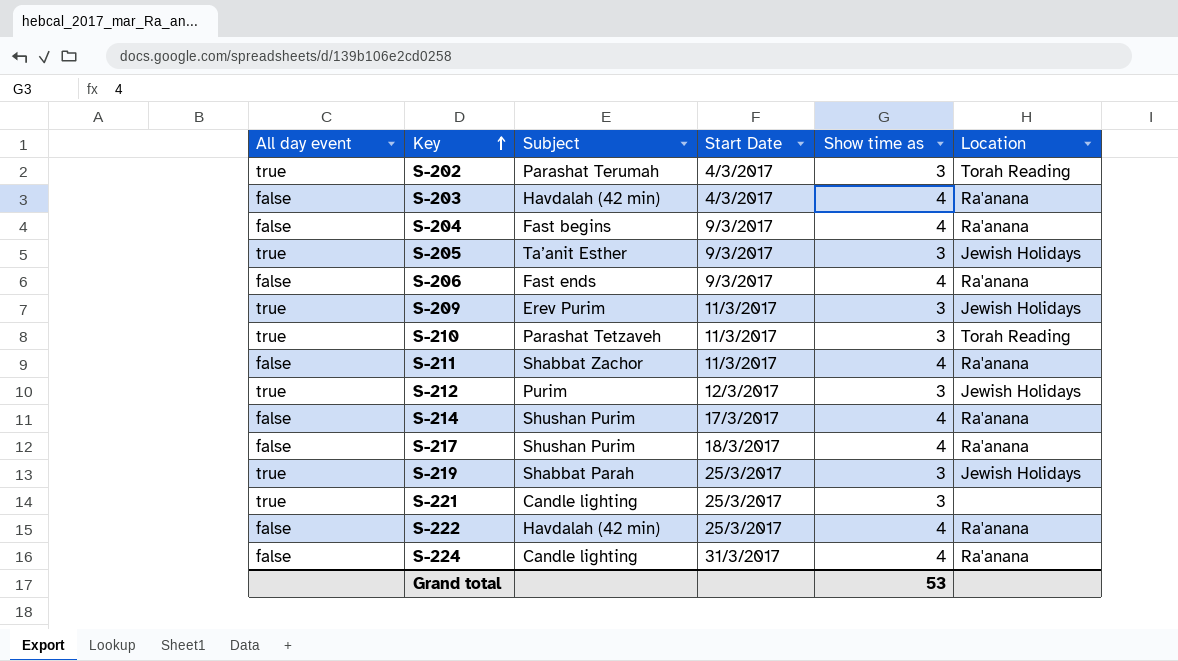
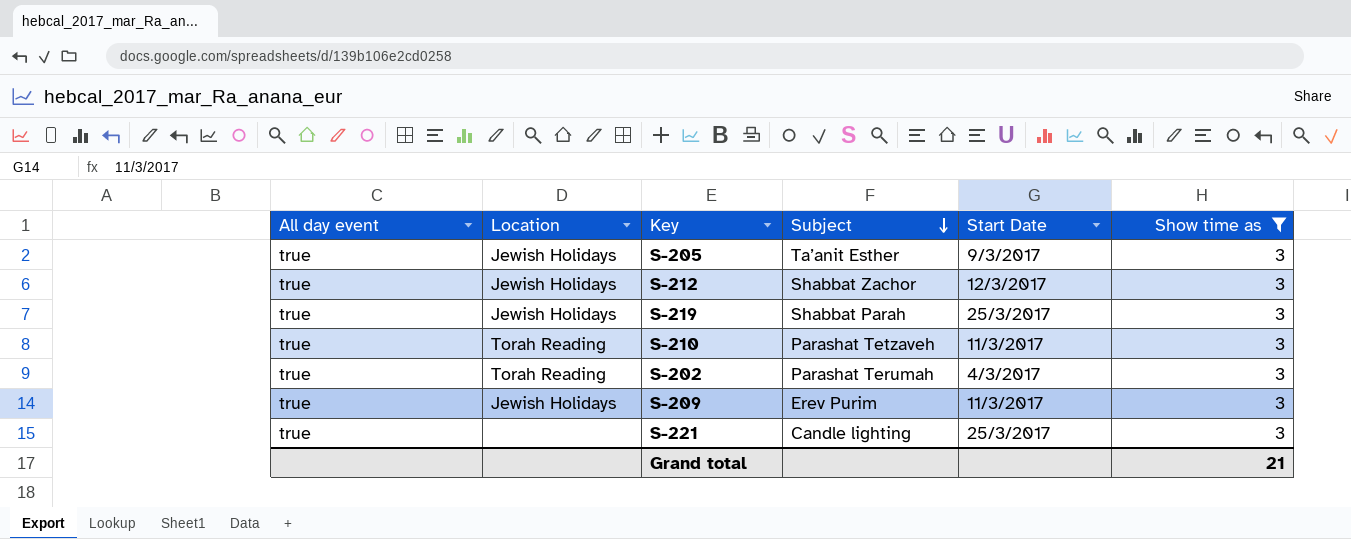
filter: none -> Show time as = 3
row order: Key ascending -> Subject descending
column Location | position: 6 -> 2
S-212 | Subject: Purim -> Shabbat Zachor
Grand total | Show time as: 53 -> 21

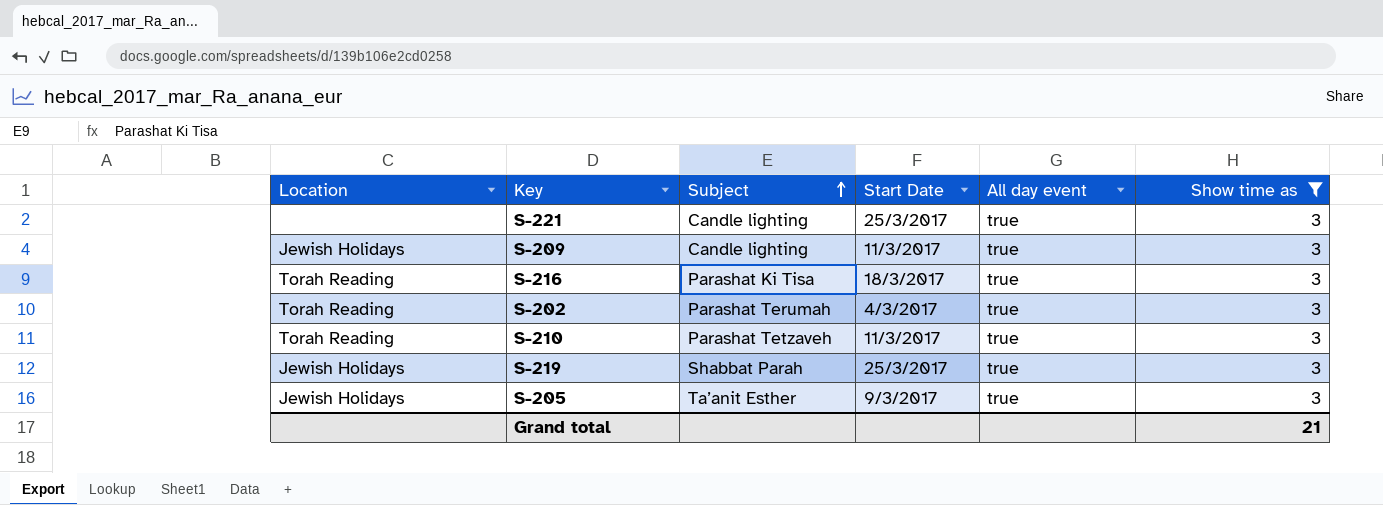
row order: Subject descending -> Subject ascending
column All day event | position: 1 -> 5
row S-212: true | Jewish Holidays | Shabbat Zachor | 12/3/2017 | 3 -> none
S-209 | Subject: Erev Purim -> Candle lighting
row S-216: none -> Torah Reading | Parashat Ki Tisa | 18/3/2017 | true | 3

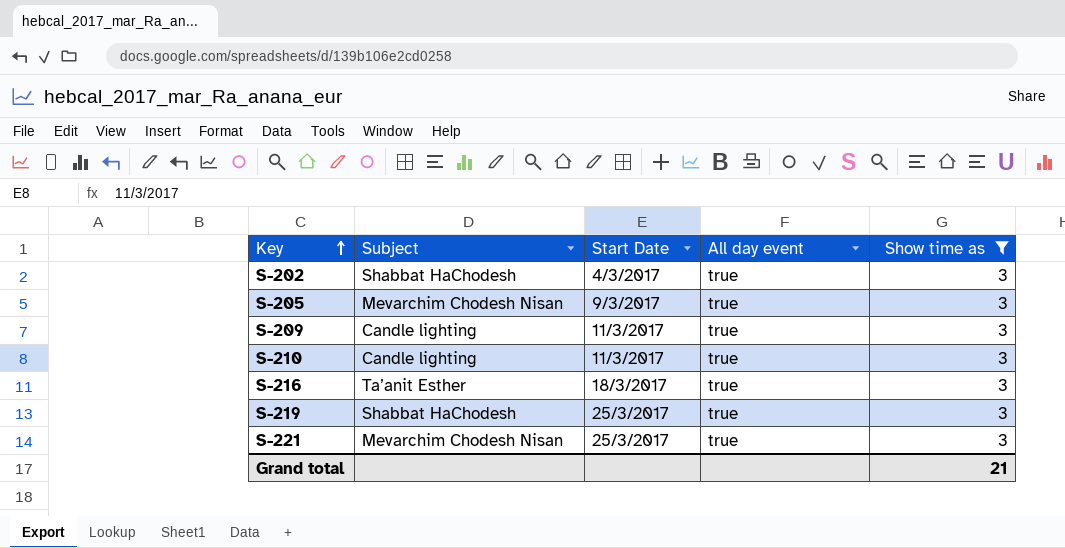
row order: Subject ascending -> Key ascending
column Location | position: 1 -> none
S-202 | Subject: Parashat Terumah -> Shabbat HaChodesh
S-205 | Subject: Ta’anit Esther -> Mevarchim Chodesh Nisan
S-210 | Subject: Parashat Tetzaveh -> Candle lighting
S-216 | Subject: Parashat Ki Tisa -> Ta’anit Esther
S-219 | Subject: Shabbat Parah -> Shabbat HaChodesh
S-221 | Subject: Candle lighting -> Mevarchim Chodesh Nisan

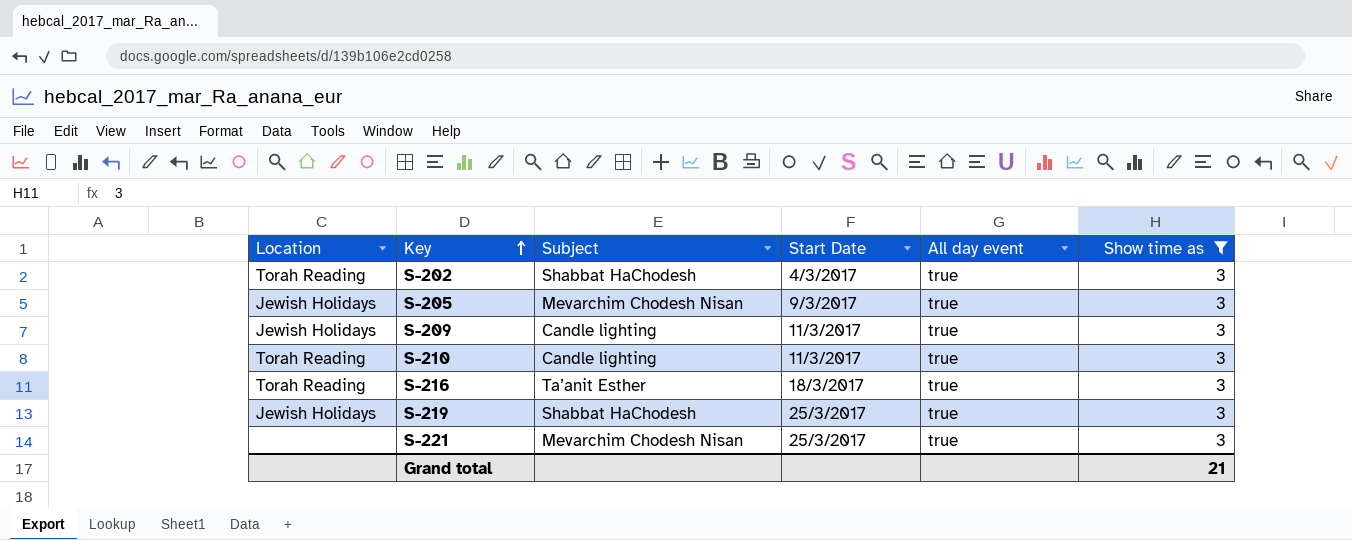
column Location | position: none -> 1

